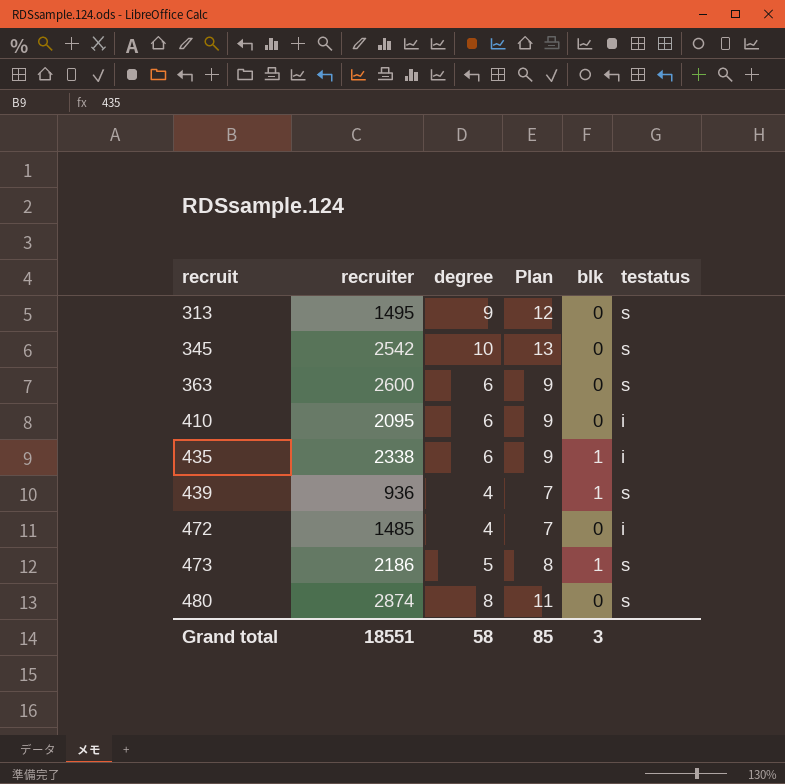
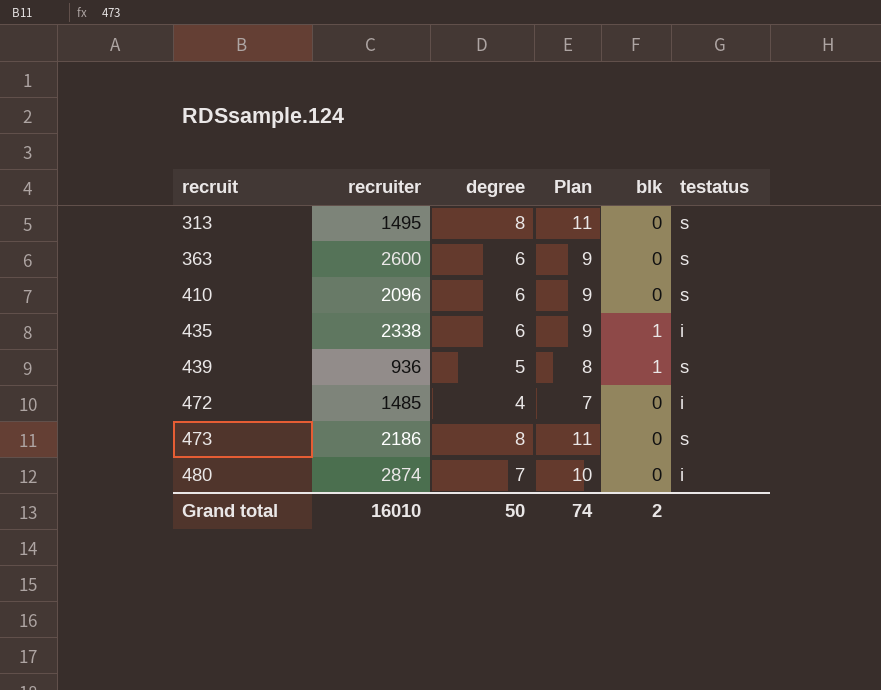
row 345: 2542 | 10 | 13 | 0 | s -> none
313 | degree: 9 -> 8
313 | Plan: 12 -> 11
410 | recruiter: 2095 -> 2096
410 | testatus: i -> s
439 | degree: 4 -> 5
439 | Plan: 7 -> 8
473 | degree: 5 -> 8
473 | Plan: 8 -> 11
473 | blk: 1 -> 0
480 | degree: 8 -> 7
480 | Plan: 11 -> 10
480 | testatus: s -> i
Grand total | recruiter: 18551 -> 16010
Grand total | degree: 58 -> 50
Grand total | Plan: 85 -> 74
Grand total | blk: 3 -> 2

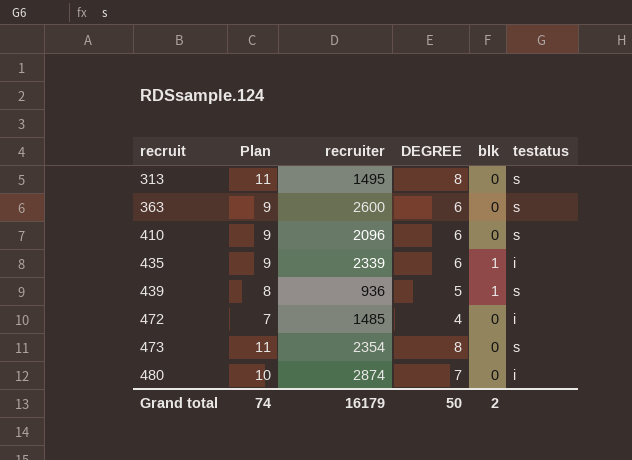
column Plan | position: 4 -> 2
column name: degree -> DEGREE
435 | recruiter: 2338 -> 2339
473 | recruiter: 2186 -> 2354
Grand total | recruiter: 16010 -> 16179

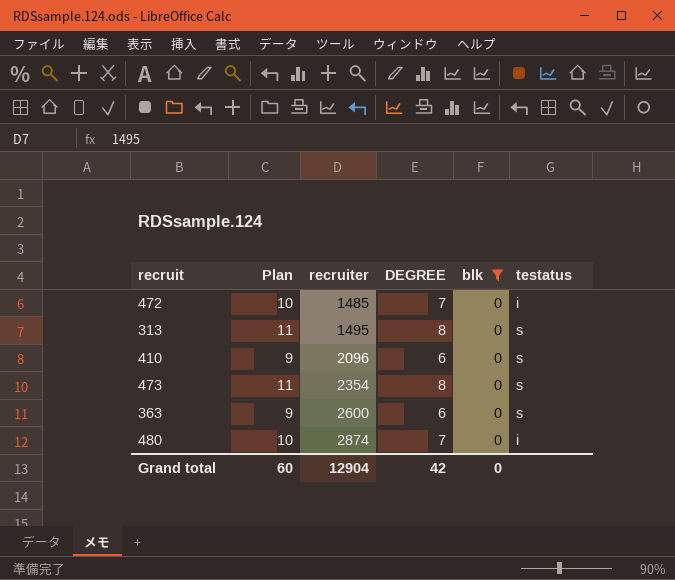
filter: none -> blk = 0
row order: recruit ascending -> recruiter ascending
472 | Plan: 7 -> 10
472 | DEGREE: 4 -> 7
Grand total | Plan: 74 -> 60
Grand total | recruiter: 16179 -> 12904
Grand total | DEGREE: 50 -> 42
Grand total | blk: 2 -> 0

